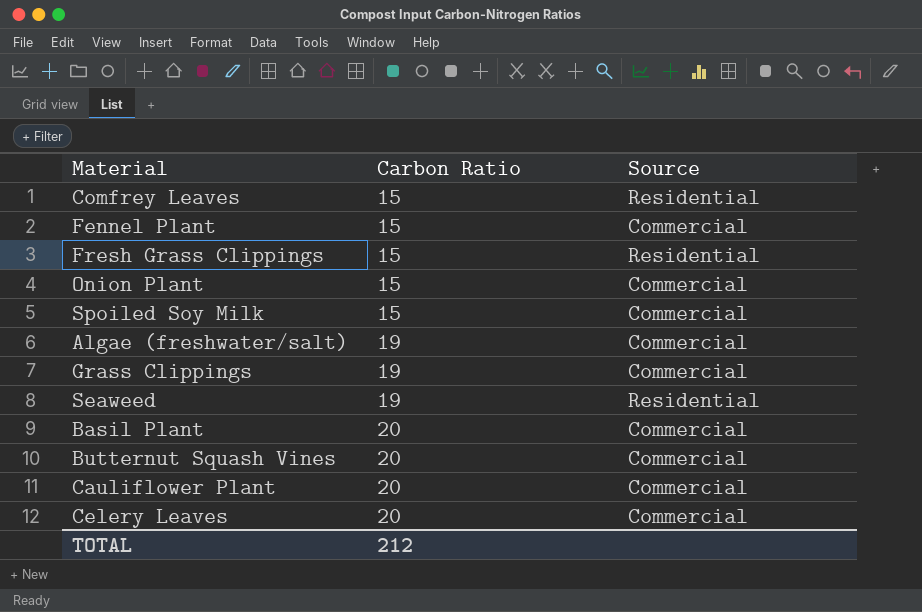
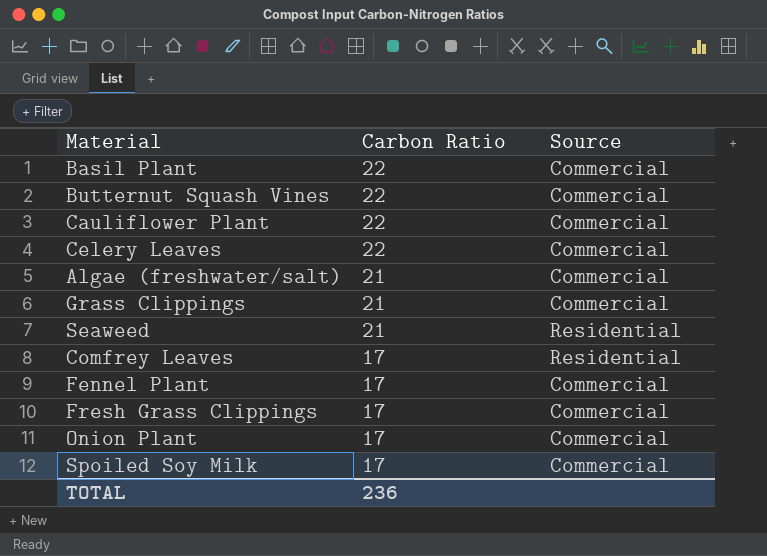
row order: Carbon Ratio ascending -> Carbon Ratio descending
Basil Plant | Carbon Ratio: 20 -> 22
Butternut Squash Vines | Carbon Ratio: 20 -> 22
Cauliflower Plant | Carbon Ratio: 20 -> 22
Celery Leaves | Carbon Ratio: 20 -> 22
Algae (freshwater/salt) | Carbon Ratio: 19 -> 21
Grass Clippings | Carbon Ratio: 19 -> 21
Seaweed | Carbon Ratio: 19 -> 21
Comfrey Leaves | Carbon Ratio: 15 -> 17
Fennel Plant | Carbon Ratio: 15 -> 17
Fresh Grass Clippings | Carbon Ratio: 15 -> 17
Fresh Grass Clippings | Source: Residential -> Commercial
Onion Plant | Carbon Ratio: 15 -> 17
Spoiled Soy Milk | Carbon Ratio: 15 -> 17
TOTAL | Carbon Ratio: 212 -> 236

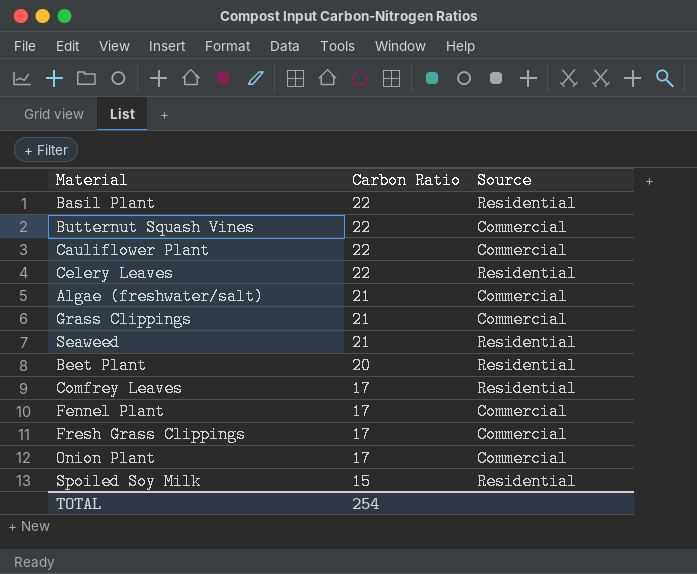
Basil Plant | Source: Commercial -> Residential
Celery Leaves | Source: Commercial -> Residential
row Beet Plant: none -> 20 | Residential
Spoiled Soy Milk | Carbon Ratio: 17 -> 15
Spoiled Soy Milk | Source: Commercial -> Residential
TOTAL | Carbon Ratio: 236 -> 254

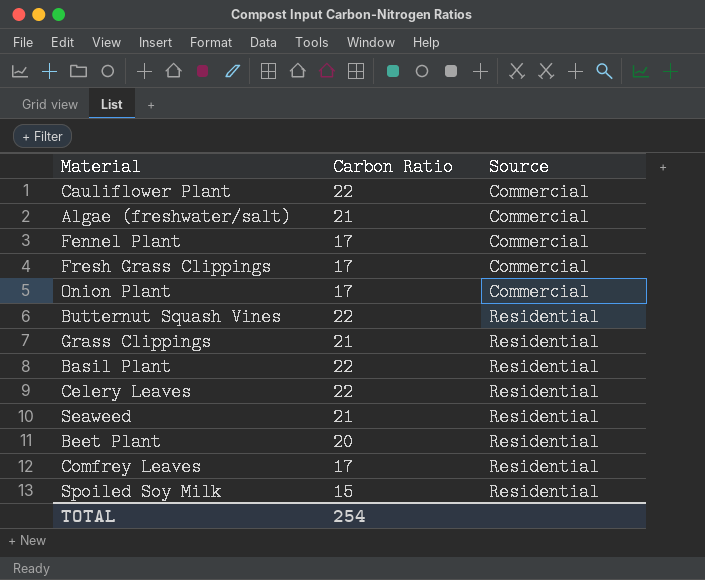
row order: Carbon Ratio descending -> Source ascending
Butternut Squash Vines | Source: Commercial -> Residential
Grass Clippings | Source: Commercial -> Residential

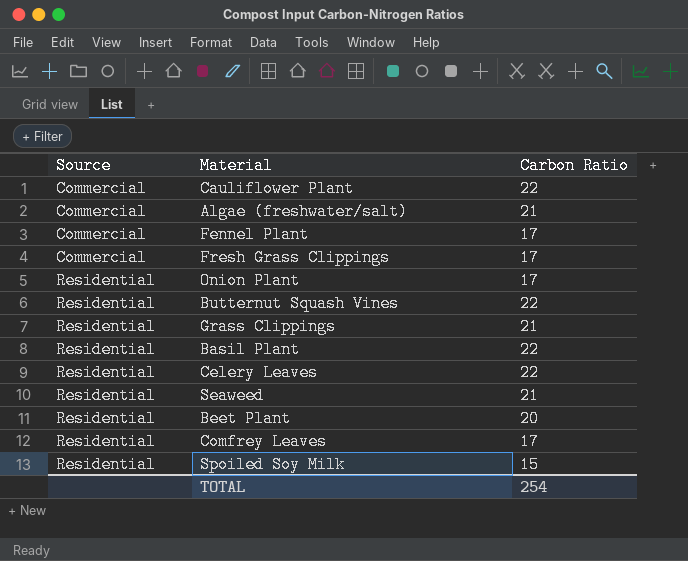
column Source | position: 3 -> 1
Onion Plant | Source: Commercial -> Residential

